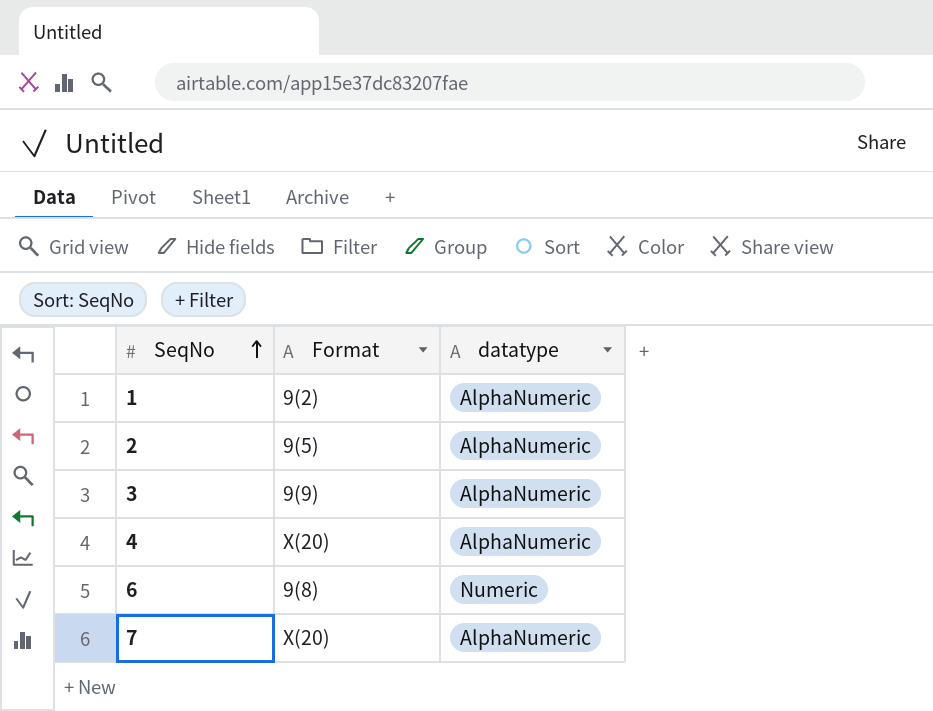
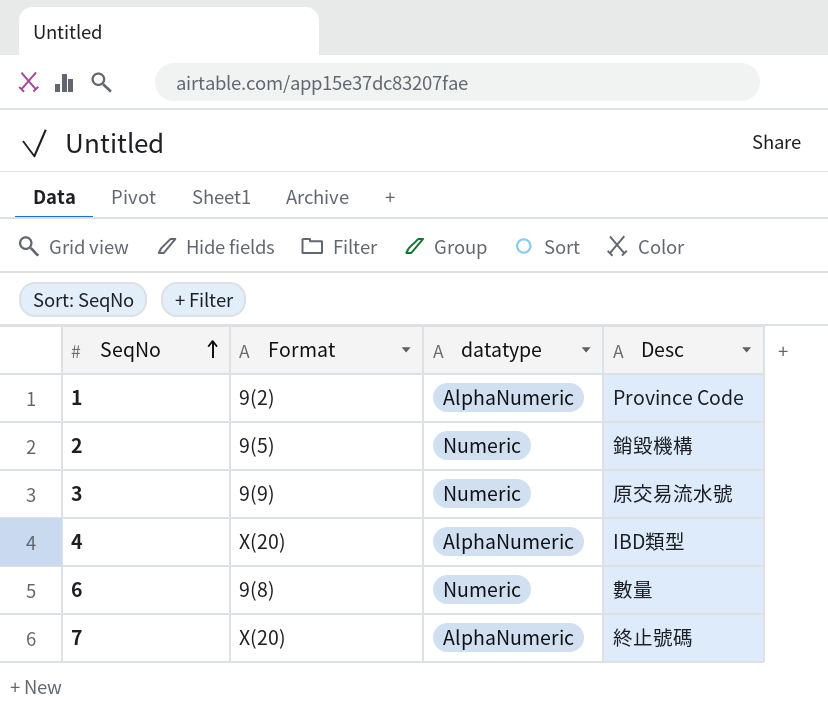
column Desc | position: none -> 4
2 | datatype: AlphaNumeric -> Numeric
3 | datatype: AlphaNumeric -> Numeric

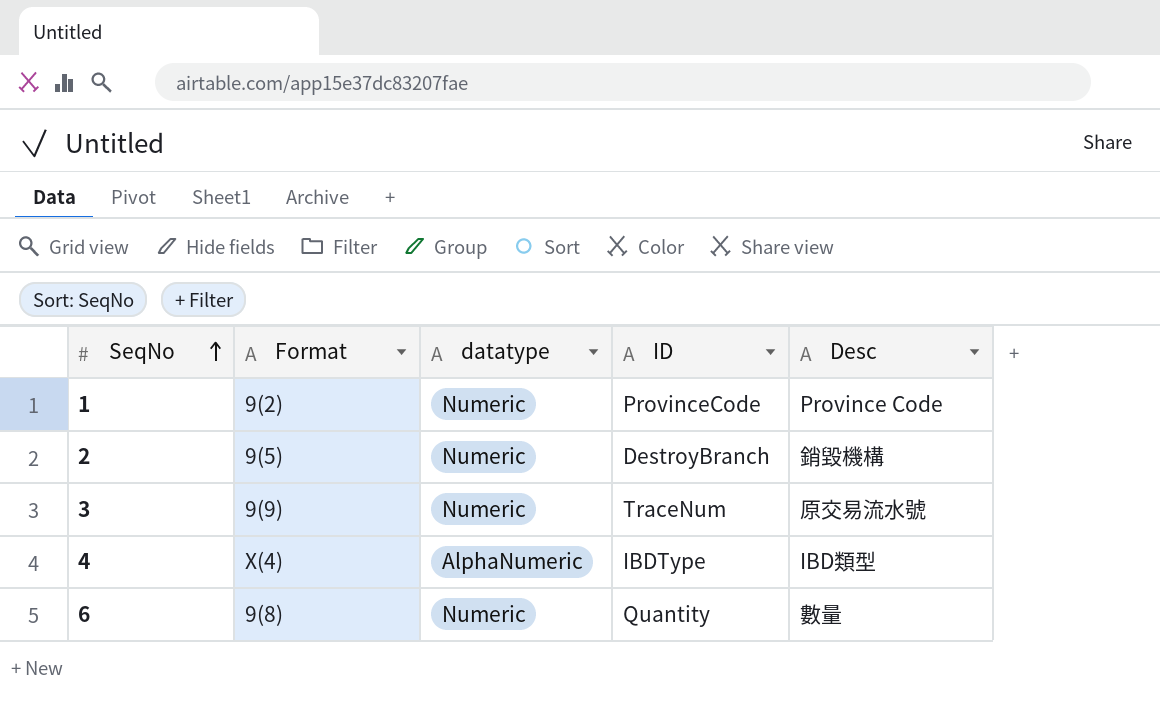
column ID | position: none -> 4
row 7: X(20) | AlphaNumeric | 終止號碼 -> none
1 | datatype: AlphaNumeric -> Numeric
4 | Format: X(20) -> X(4)

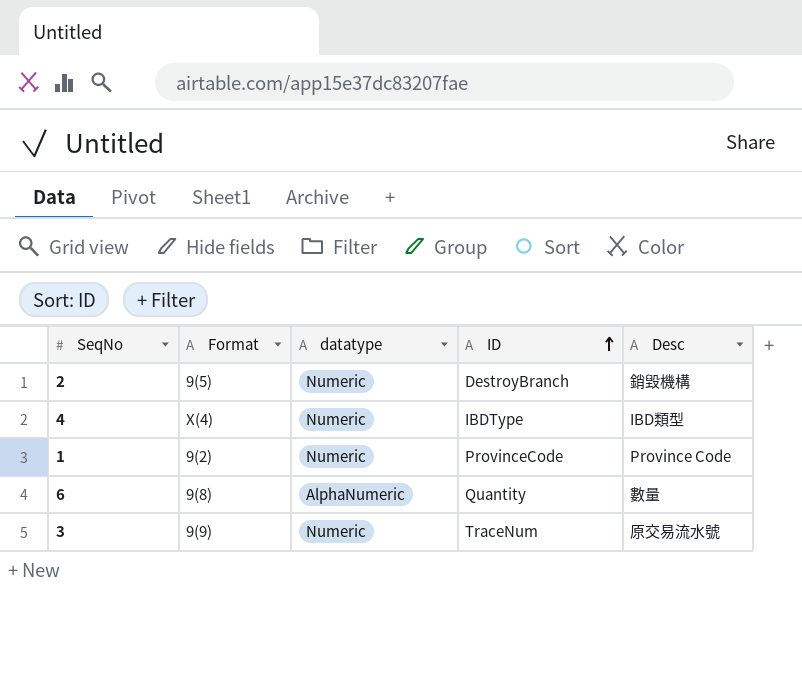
row order: SeqNo ascending -> ID ascending
4 | datatype: AlphaNumeric -> Numeric
6 | datatype: Numeric -> AlphaNumeric

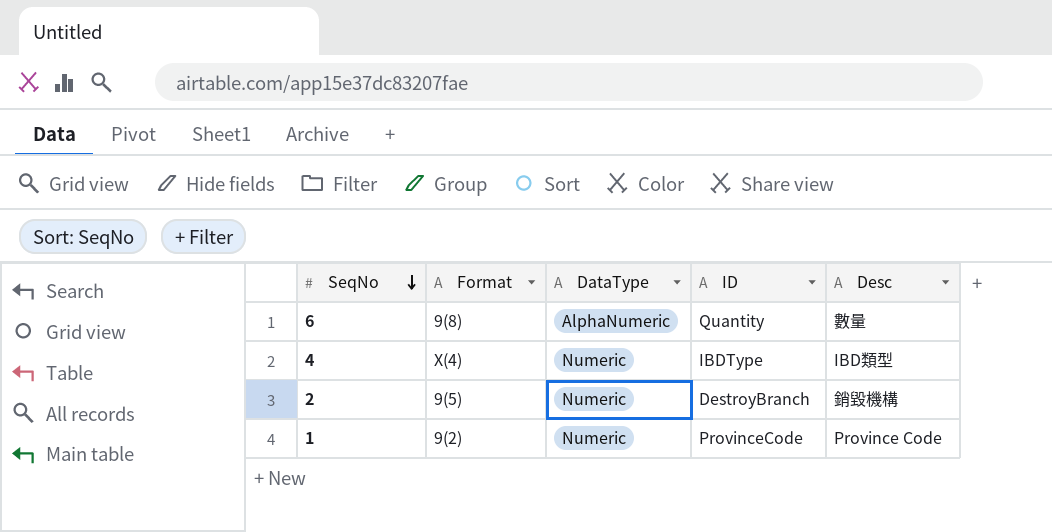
row order: ID ascending -> SeqNo descending
column name: datatype -> DataType
row 3: 9(9) | Numeric | TraceNum | 原交易流水號 -> none

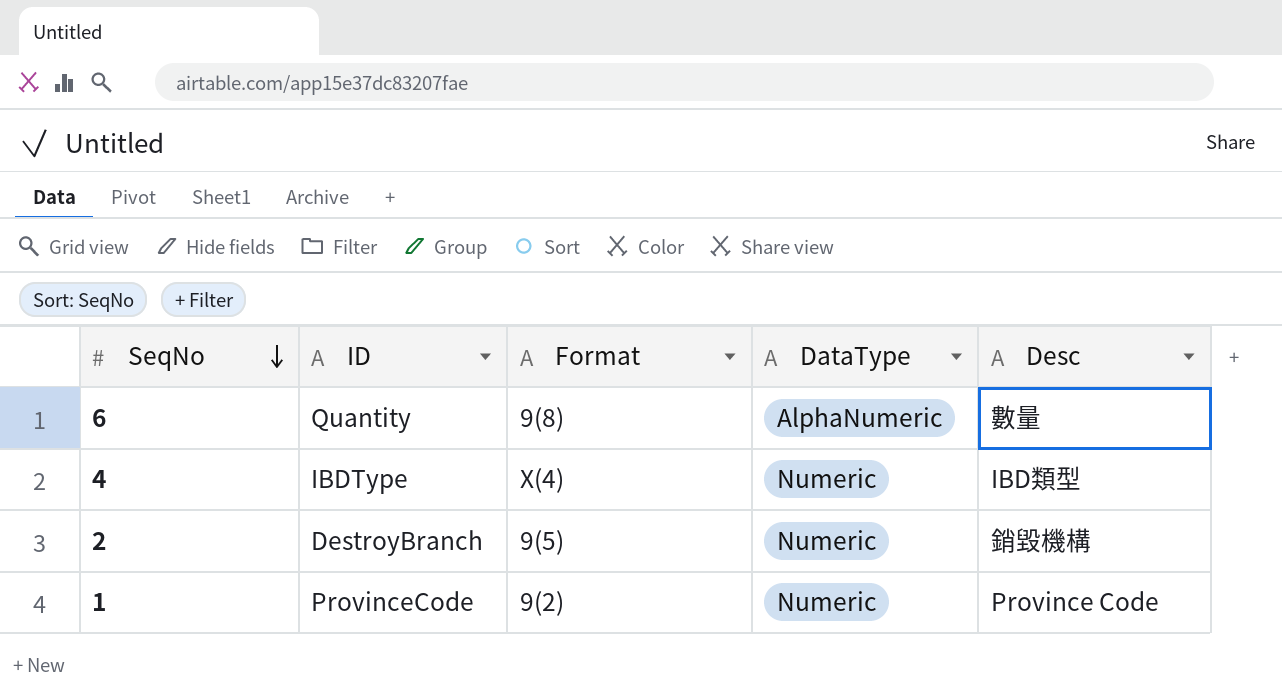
column ID | position: 4 -> 2

